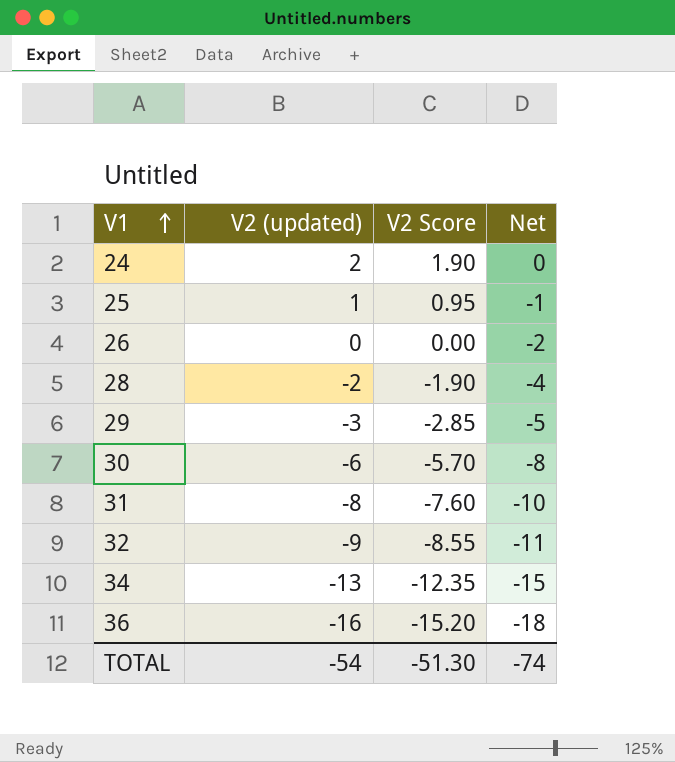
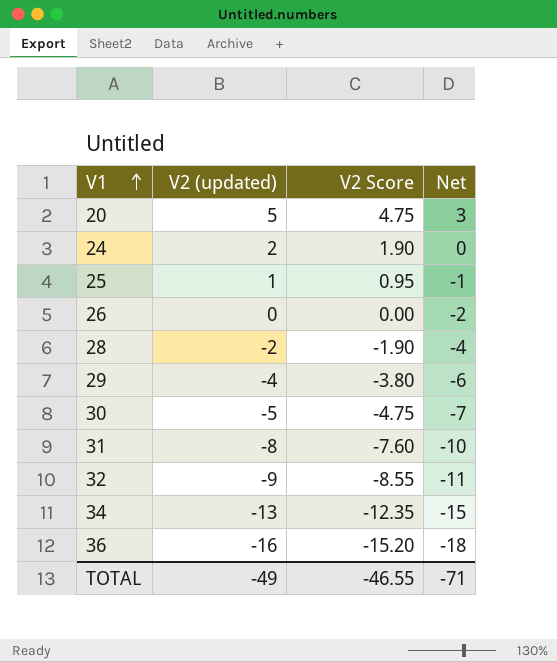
row 20: none -> 5 | 4.75 | 3
29 | V2 (updated): -3 -> -4
29 | V2 Score: -2.85 -> -3.80
29 | Net: -5 -> -6
30 | V2 (updated): -6 -> -5
30 | V2 Score: -5.70 -> -4.75
30 | Net: -8 -> -7
TOTAL | V2 (updated): -54 -> -49
TOTAL | V2 Score: -51.30 -> -46.55
TOTAL | Net: -74 -> -71

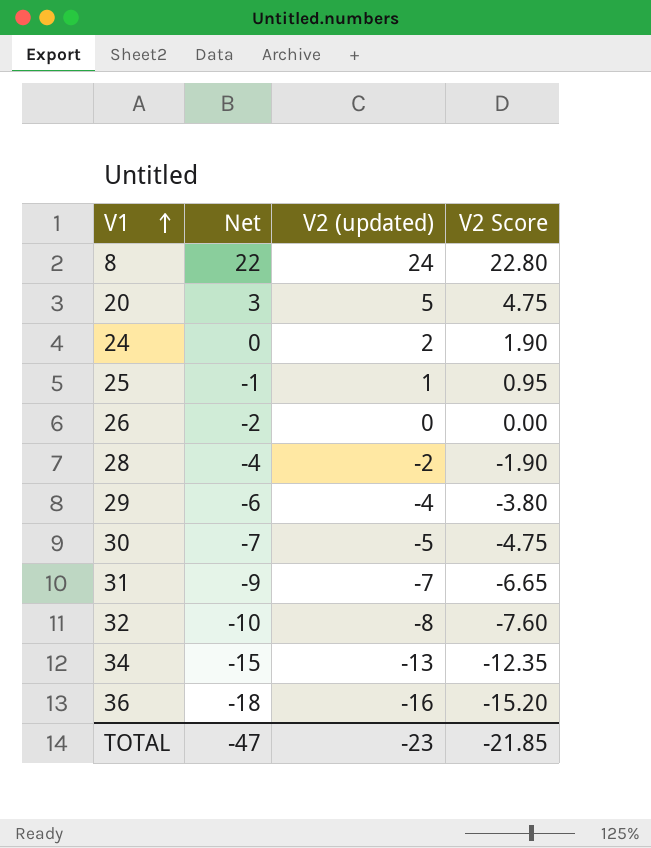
column Net | position: 4 -> 2
row 8: none -> 22 | 24 | 22.80
31 | Net: -10 -> -9
31 | V2 (updated): -8 -> -7
31 | V2 Score: -7.60 -> -6.65
32 | Net: -11 -> -10
32 | V2 (updated): -9 -> -8
32 | V2 Score: -8.55 -> -7.60
TOTAL | Net: -71 -> -47
TOTAL | V2 (updated): -49 -> -23
TOTAL | V2 Score: -46.55 -> -21.85

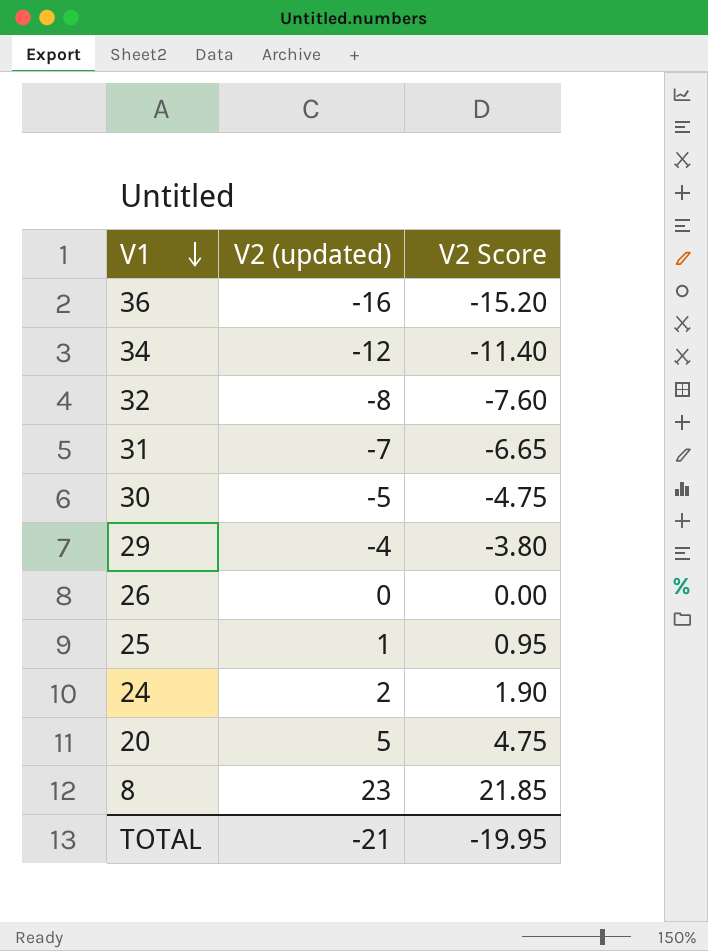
row order: V1 ascending -> V1 descending
column Net | formula: [V2 (updated)] - 2 -> none
row 28: -4 | -2 | -1.90 -> none
34 | V2 (updated): -13 -> -12
34 | V2 Score: -12.35 -> -11.40
8 | V2 (updated): 24 -> 23
8 | V2 Score: 22.80 -> 21.85
TOTAL | V2 (updated): -23 -> -21
TOTAL | V2 Score: -21.85 -> -19.95

